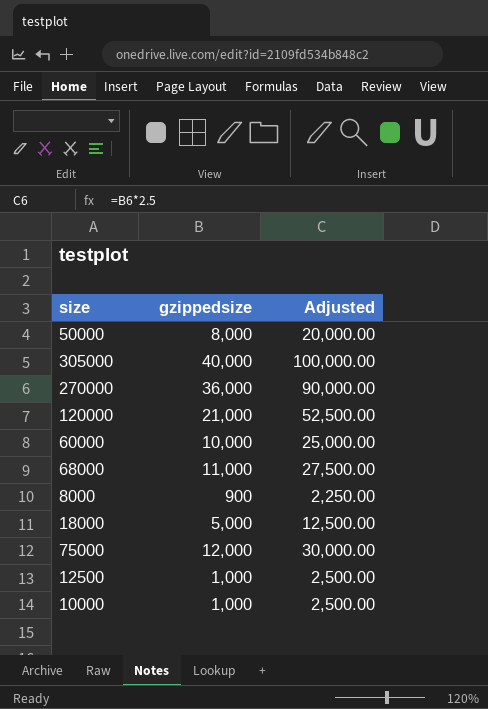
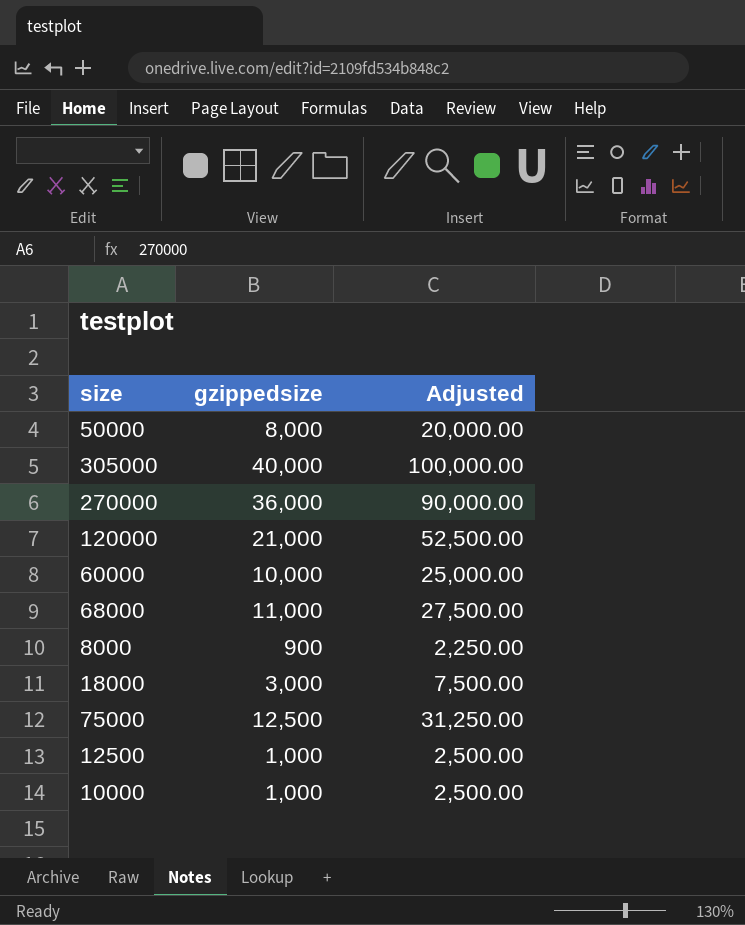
18000 | gzippedsize: 5,000 -> 3,000
18000 | Adjusted: 12,500.00 -> 7,500.00
75000 | gzippedsize: 12,000 -> 12,500
75000 | Adjusted: 30,000.00 -> 31,250.00

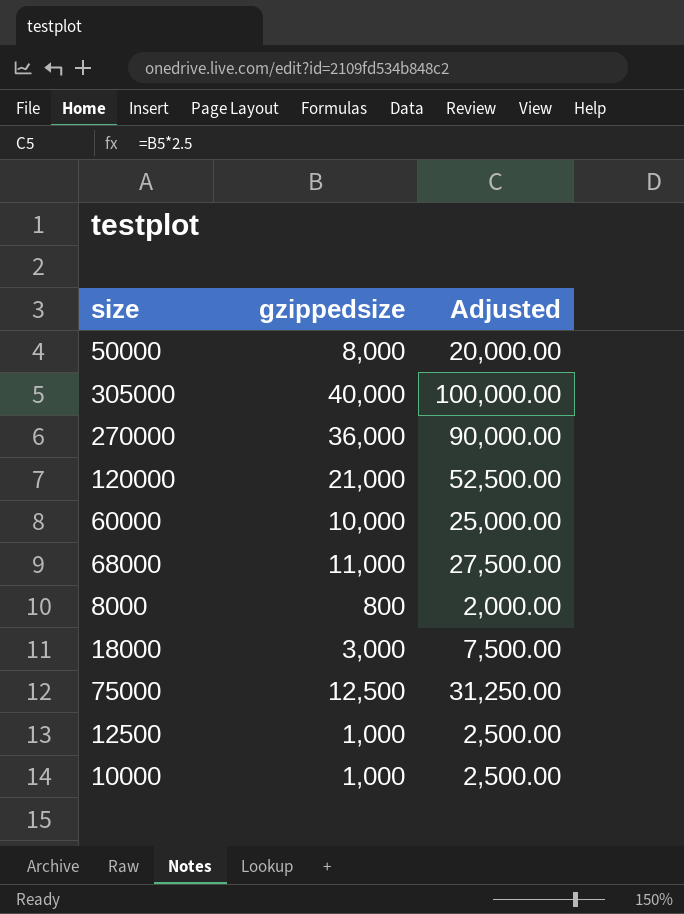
8000 | gzippedsize: 900 -> 800
8000 | Adjusted: 2,250.00 -> 2,000.00

